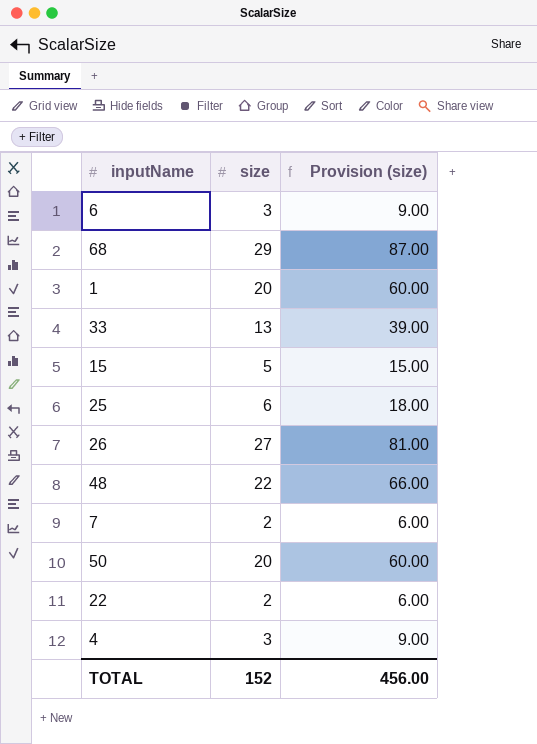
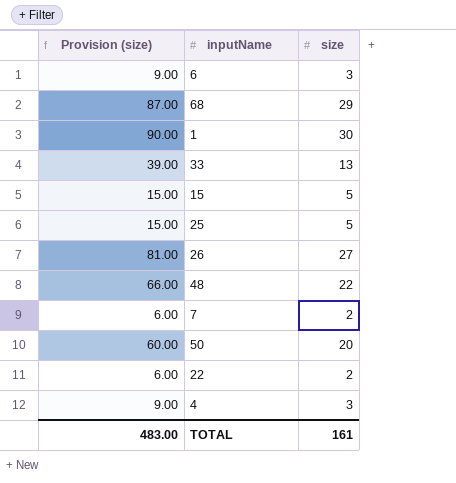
column Provision (size) | position: 3 -> 1
1 | Provision (size): 60.00 -> 90.00
1 | size: 20 -> 30
25 | Provision (size): 18.00 -> 15.00
25 | size: 6 -> 5
TOTAL | Provision (size): 456.00 -> 483.00
TOTAL | size: 152 -> 161

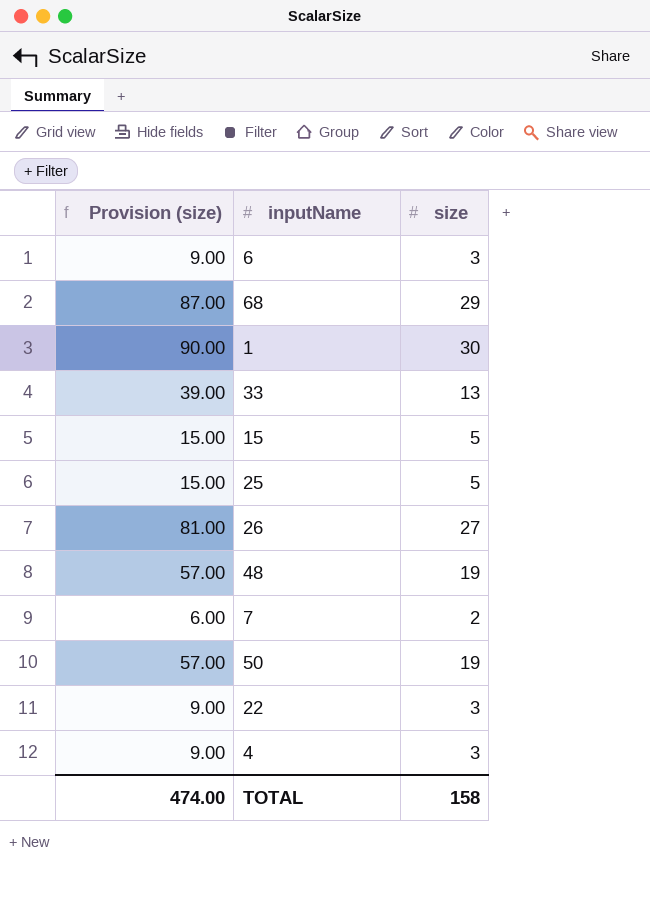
48 | Provision (size): 66.00 -> 57.00
48 | size: 22 -> 19
50 | Provision (size): 60.00 -> 57.00
50 | size: 20 -> 19
22 | Provision (size): 6.00 -> 9.00
22 | size: 2 -> 3
TOTAL | Provision (size): 483.00 -> 474.00
TOTAL | size: 161 -> 158

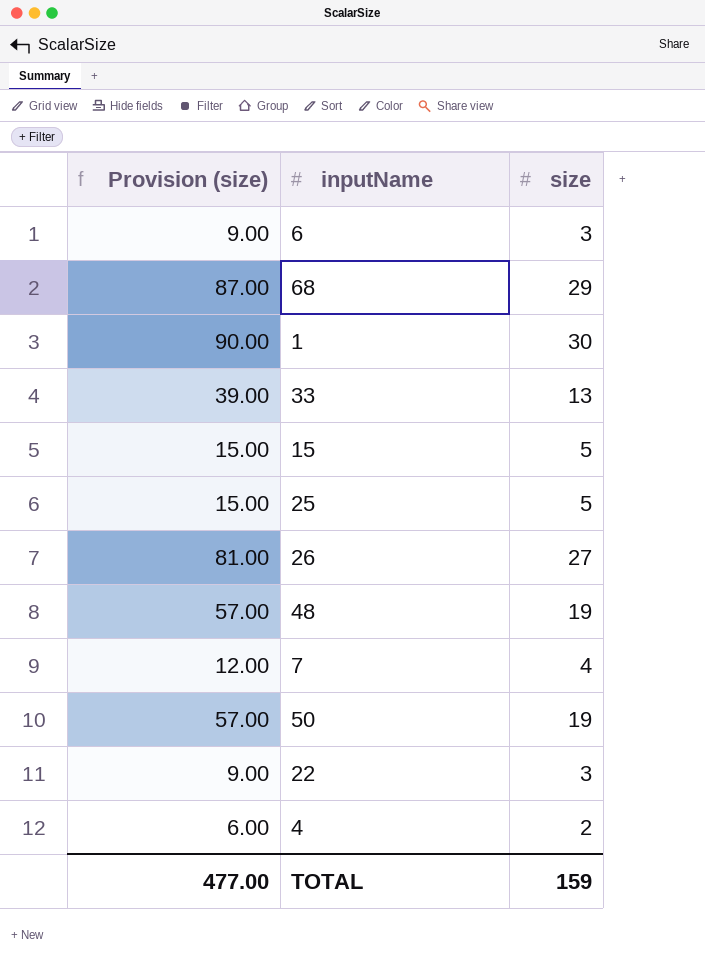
7 | Provision (size): 6.00 -> 12.00
7 | size: 2 -> 4
4 | Provision (size): 9.00 -> 6.00
4 | size: 3 -> 2
TOTAL | Provision (size): 474.00 -> 477.00
TOTAL | size: 158 -> 159

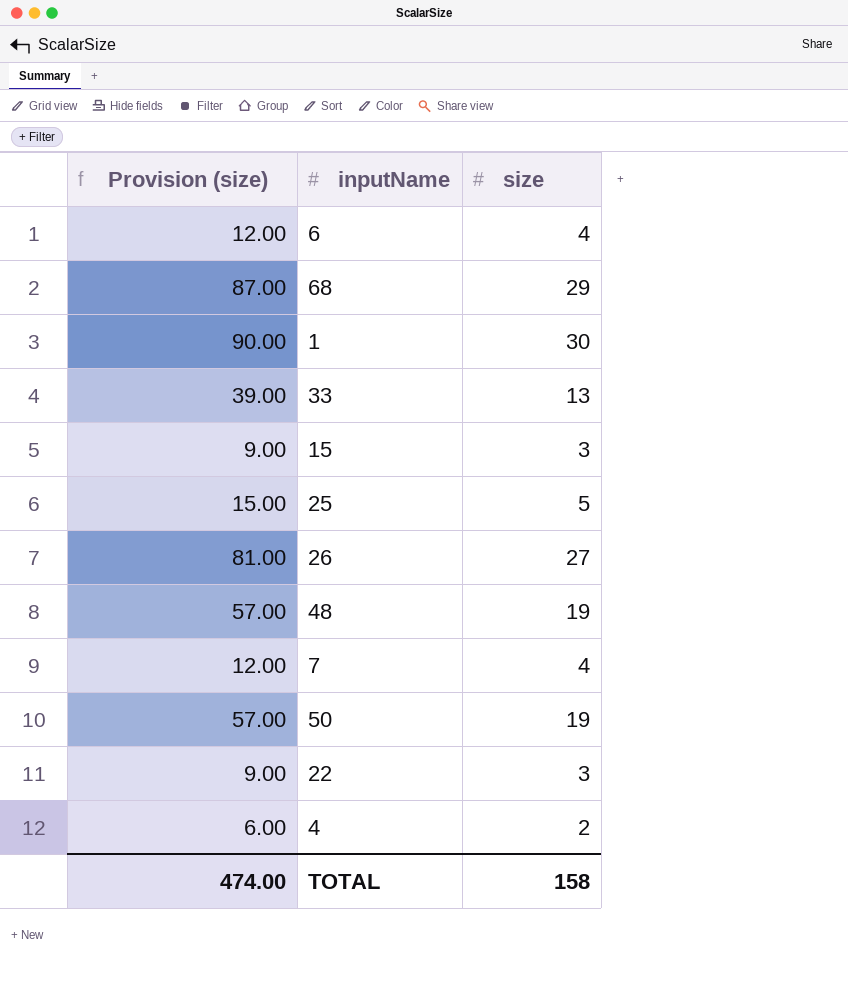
6 | Provision (size): 9.00 -> 12.00
6 | size: 3 -> 4
15 | Provision (size): 15.00 -> 9.00
15 | size: 5 -> 3
TOTAL | Provision (size): 477.00 -> 474.00
TOTAL | size: 159 -> 158

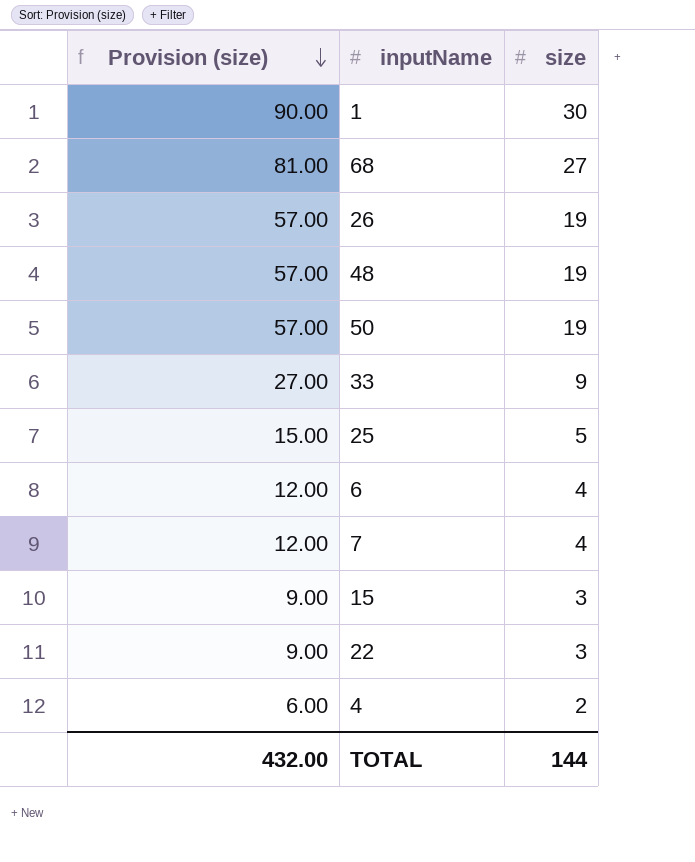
row order: none -> Provision (size) descending
68 | Provision (size): 87.00 -> 81.00
68 | size: 29 -> 27
26 | Provision (size): 81.00 -> 57.00
26 | size: 27 -> 19
33 | Provision (size): 39.00 -> 27.00
33 | size: 13 -> 9
TOTAL | Provision (size): 474.00 -> 432.00
TOTAL | size: 158 -> 144

